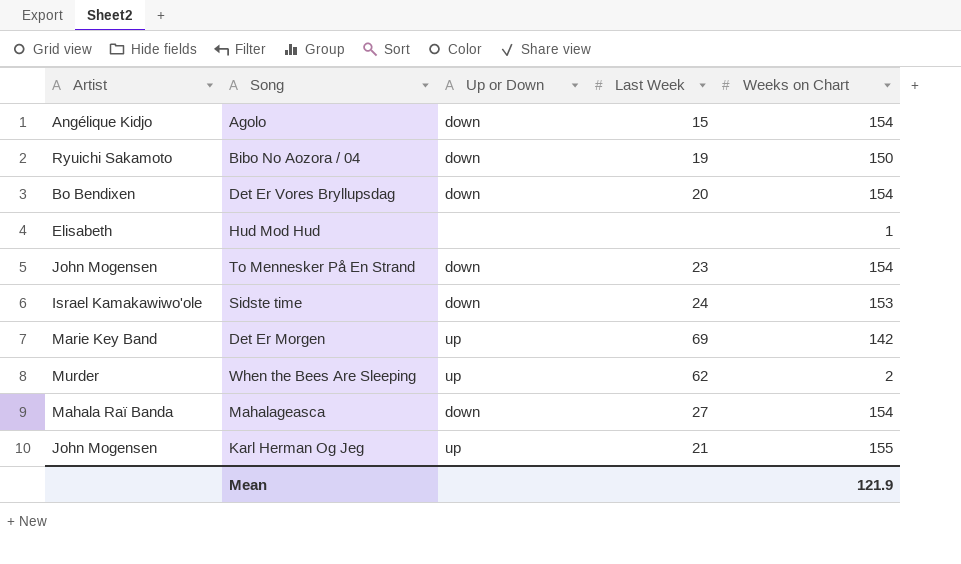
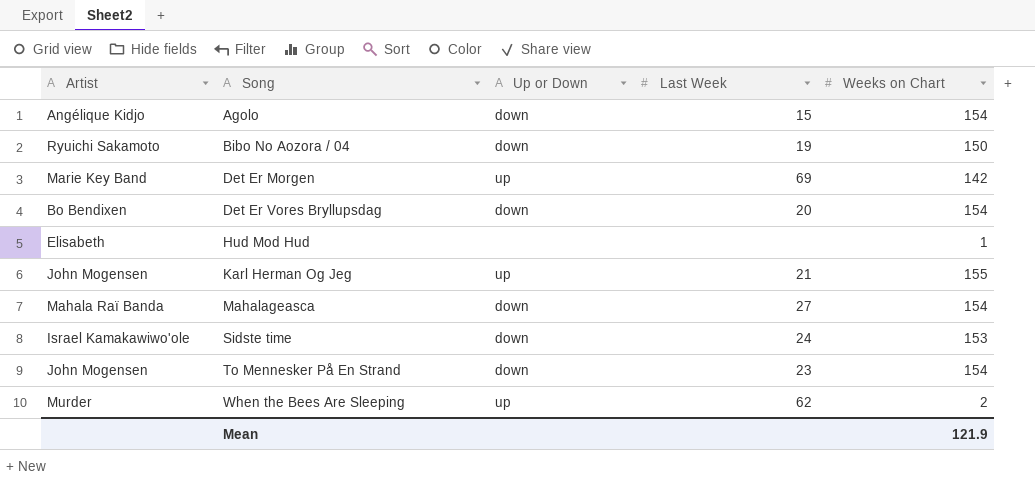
row order: none -> Song ascending

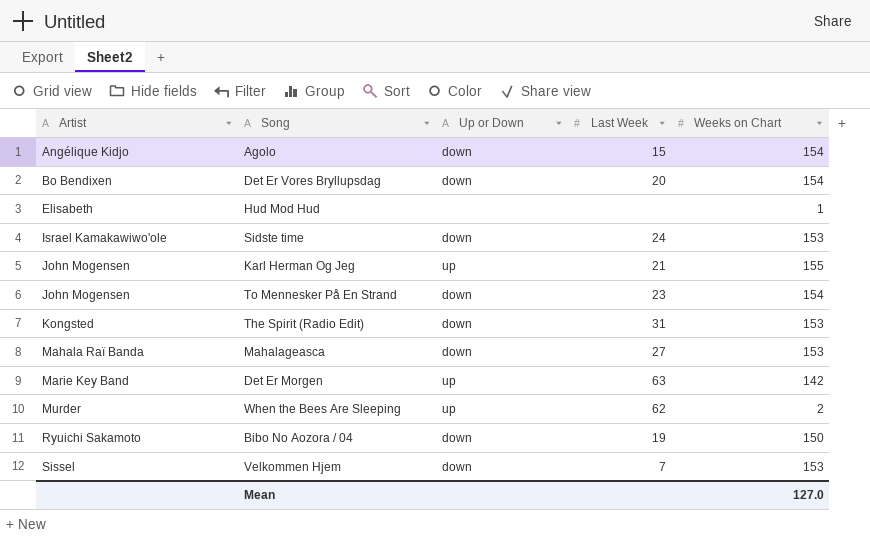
row order: Song ascending -> Artist ascending
row The Spirit (Radio Edit): none -> Kongsted | down | 31 | 153
Mahalageasca | Weeks on Chart: 154 -> 153
Det Er Morgen | Last Week: 69 -> 63
row Velkommen Hjem: none -> Sissel | down | 7 | 153
Mean | Weeks on Chart: 121.9 -> 127.0

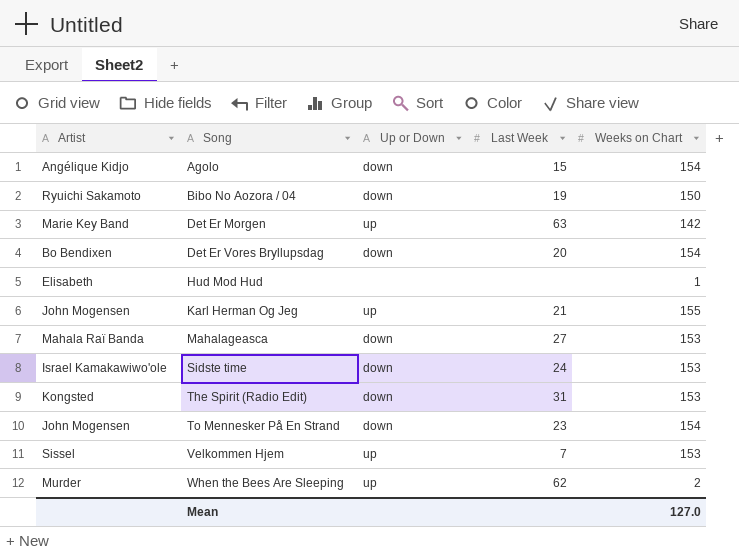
row order: Artist ascending -> Song ascending
Velkommen Hjem | Up or Down: down -> up

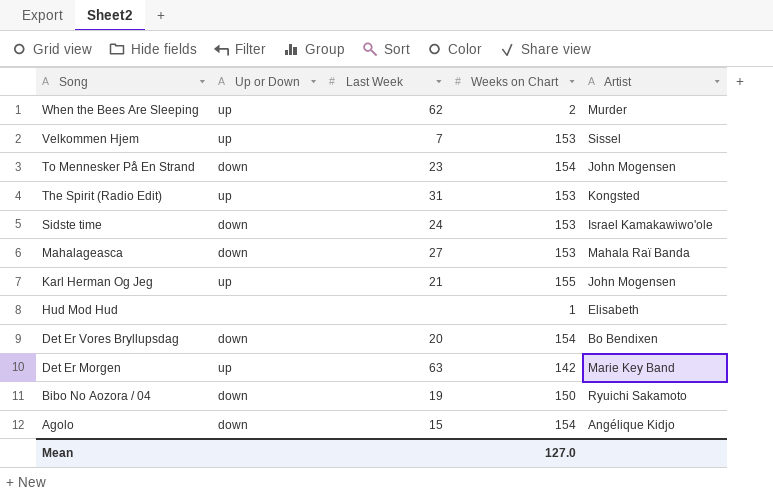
row order: Song ascending -> Song descending
column Artist | position: 1 -> 5
The Spirit (Radio Edit) | Up or Down: down -> up

